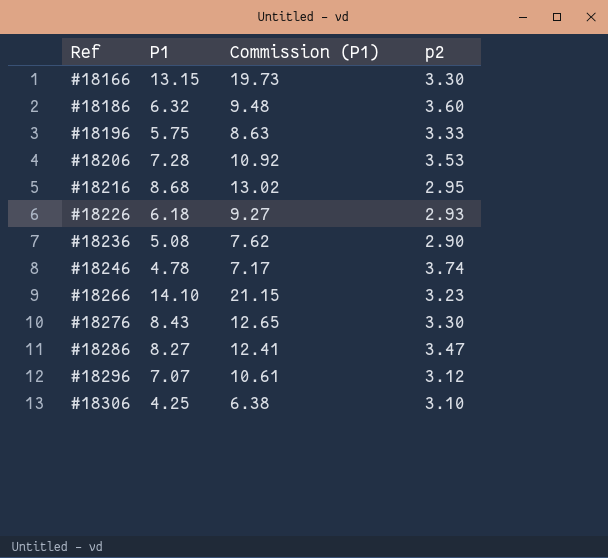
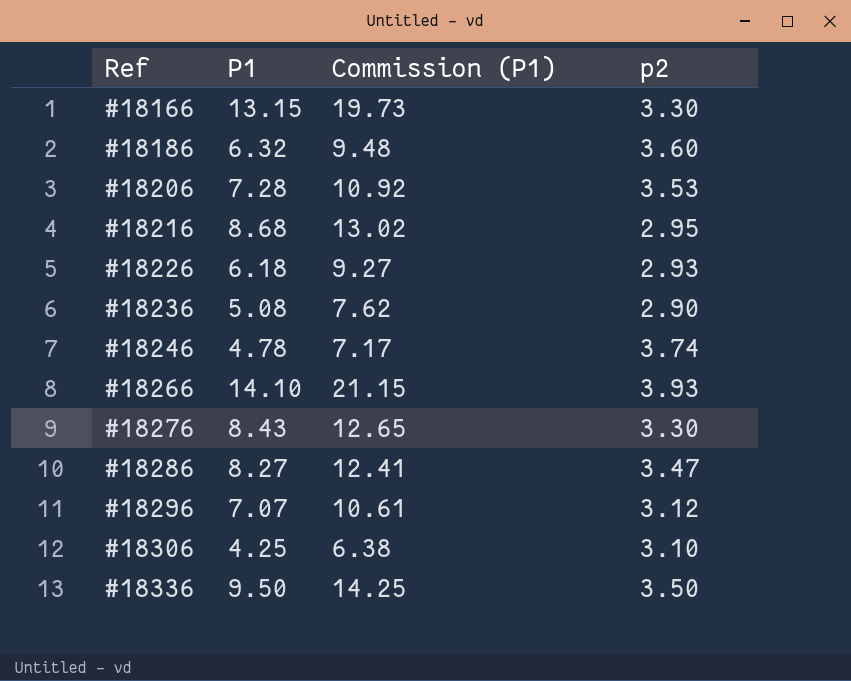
row #18196: 5.75 | 8.63 | 3.33 -> none
#18266 | p2: 3.23 -> 3.93
row #18336: none -> 9.50 | 14.25 | 3.50

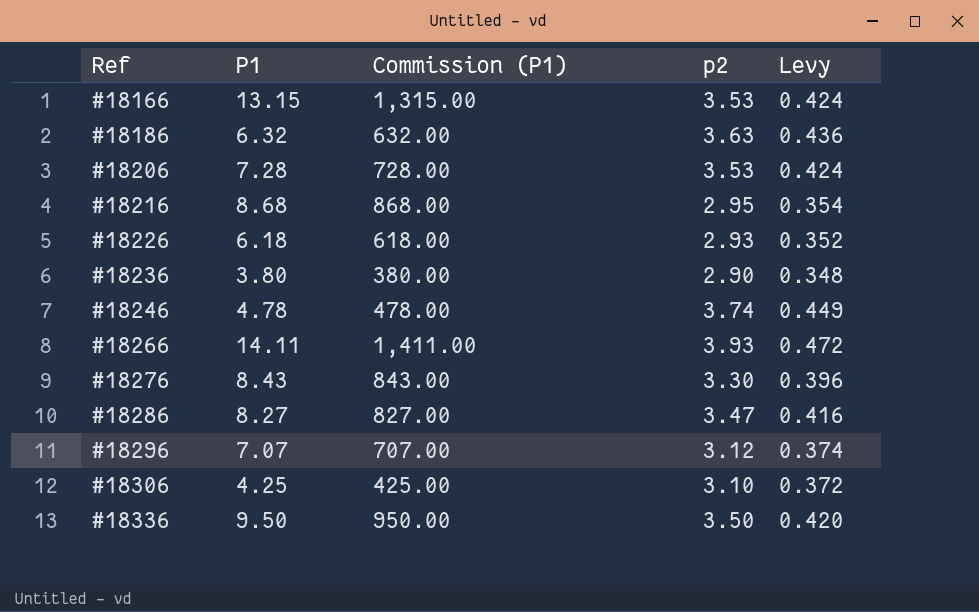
column Commission (P1) | formula: [P1] * 1.5 -> [P1] * 100
column Levy | formula: none -> [p2] * 0.12
#18166 | p2: 3.30 -> 3.53
#18186 | p2: 3.60 -> 3.63
#18236 | P1: 5.08 -> 3.80
#18266 | P1: 14.10 -> 14.11

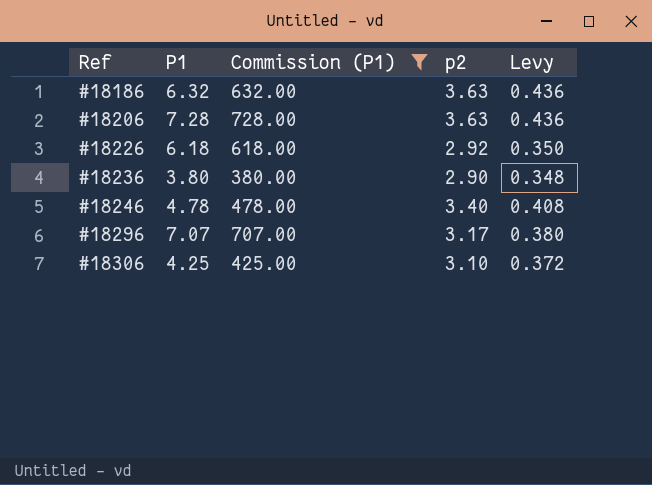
filter: none -> Commission (P1) <= 728.00
#18206 | p2: 3.53 -> 3.63
#18206 | Levy: 0.424 -> 0.436
#18226 | p2: 2.93 -> 2.92
#18226 | Levy: 0.352 -> 0.350
#18246 | p2: 3.74 -> 3.40
#18246 | Levy: 0.449 -> 0.408
#18296 | p2: 3.12 -> 3.17
#18296 | Levy: 0.374 -> 0.380

